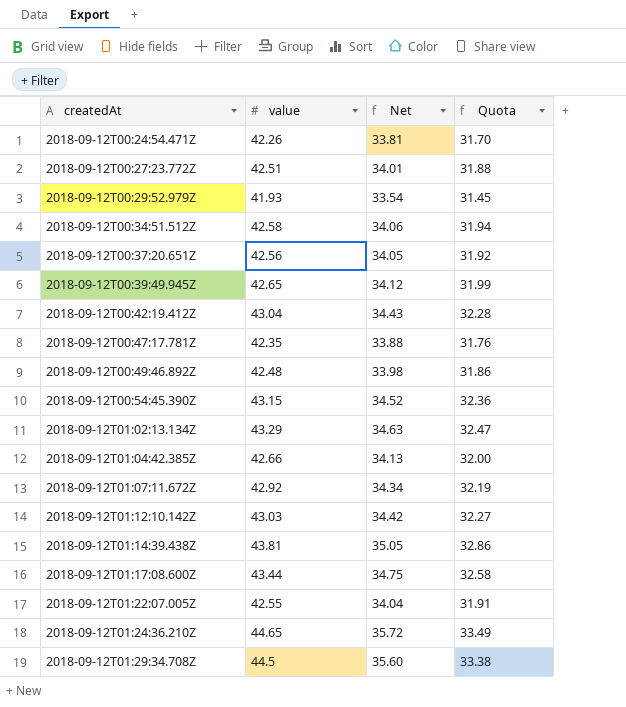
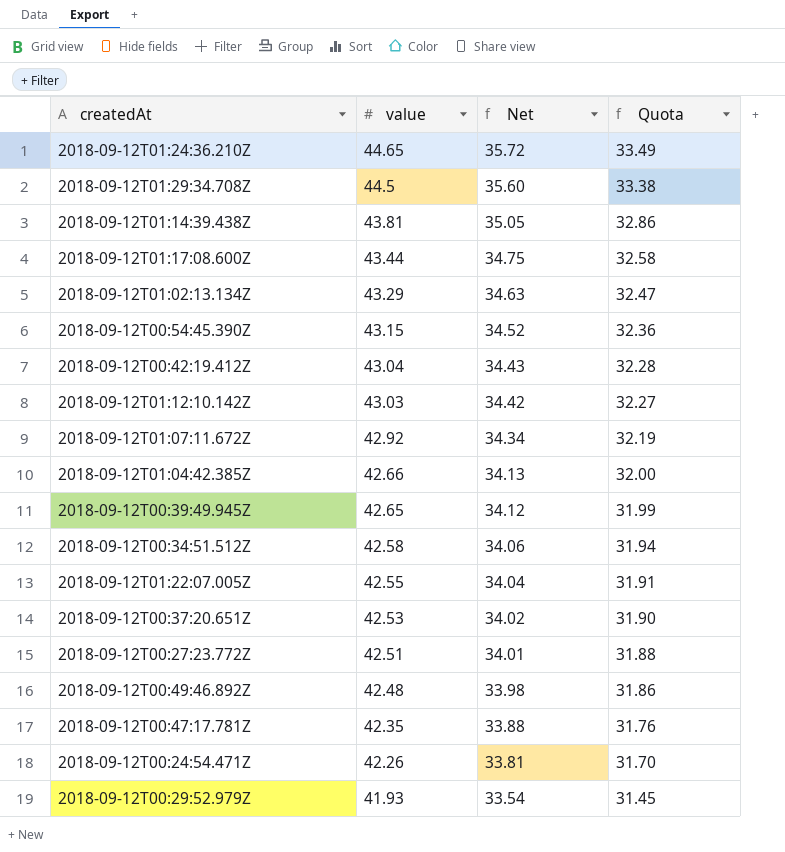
row order: createdAt ascending -> value descending
2018-09-12T00:37:20.651Z | value: 42.56 -> 42.53
2018-09-12T00:37:20.651Z | Net: 34.05 -> 34.02
2018-09-12T00:37:20.651Z | Quota: 31.92 -> 31.90

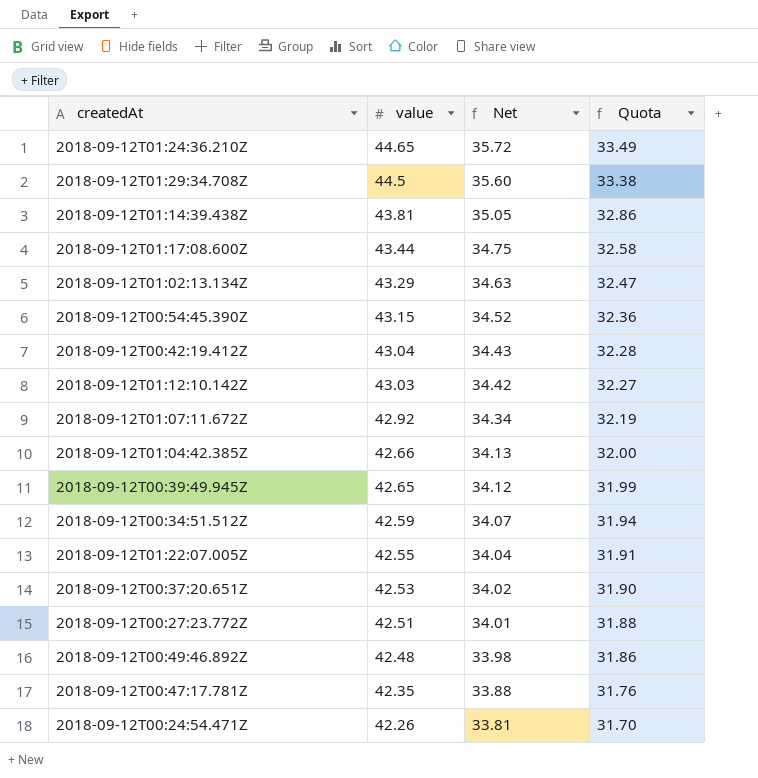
row 2018-09-12T00:29:52.979Z: 41.93 | 33.54 | 31.45 -> none
2018-09-12T00:34:51.512Z | value: 42.58 -> 42.59
2018-09-12T00:34:51.512Z | Net: 34.06 -> 34.07

